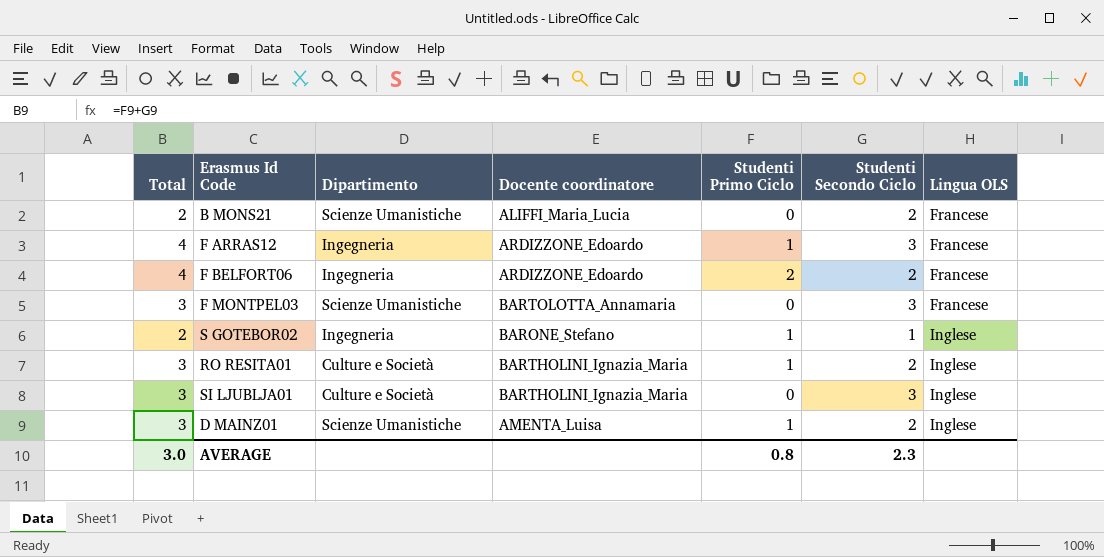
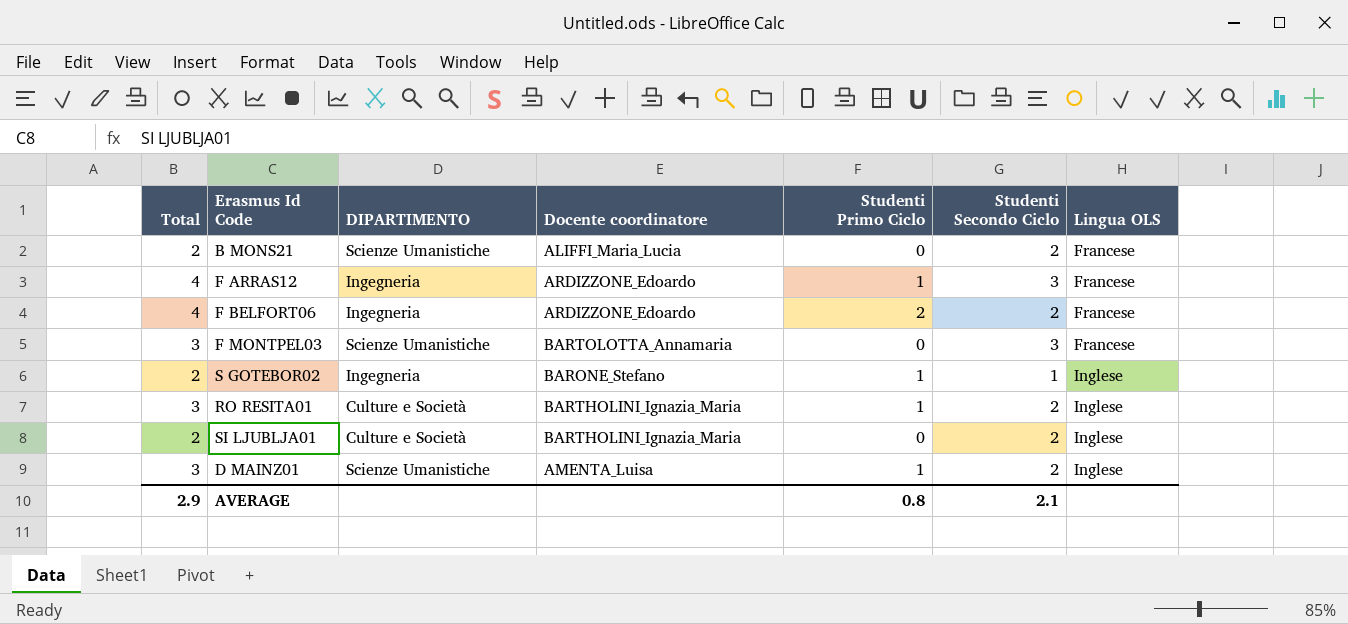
column name: Dipartimento -> DIPARTIMENTO
SI LJUBLJA01 | Total: 3 -> 2
SI LJUBLJA01 | Studenti Secondo Ciclo: 3 -> 2
AVERAGE | Total: 3.0 -> 2.9
AVERAGE | Studenti Secondo Ciclo: 2.3 -> 2.1

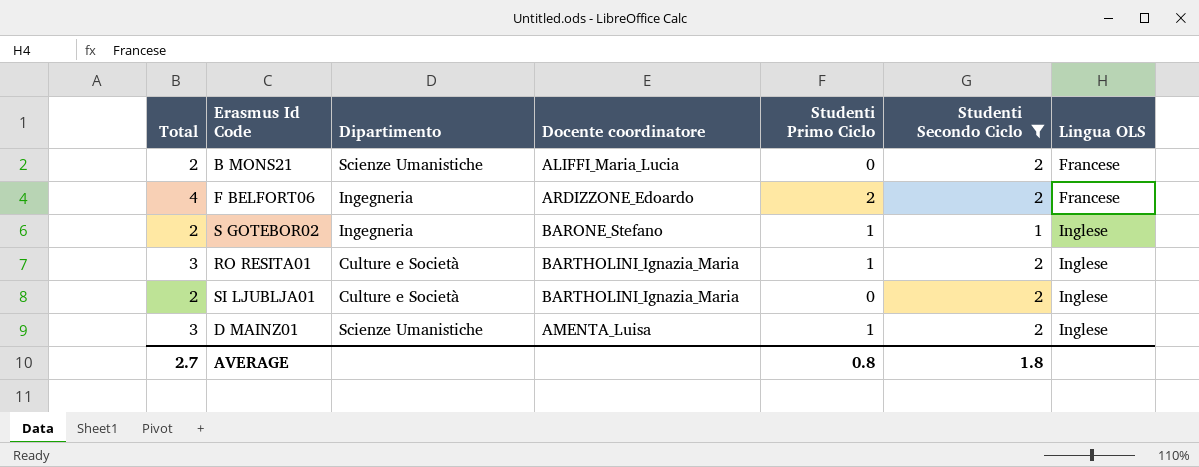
filter: none -> Studenti Secondo Ciclo != 3
column name: DIPARTIMENTO -> Dipartimento
AVERAGE | Total: 2.9 -> 2.7
AVERAGE | Studenti Secondo Ciclo: 2.1 -> 1.8

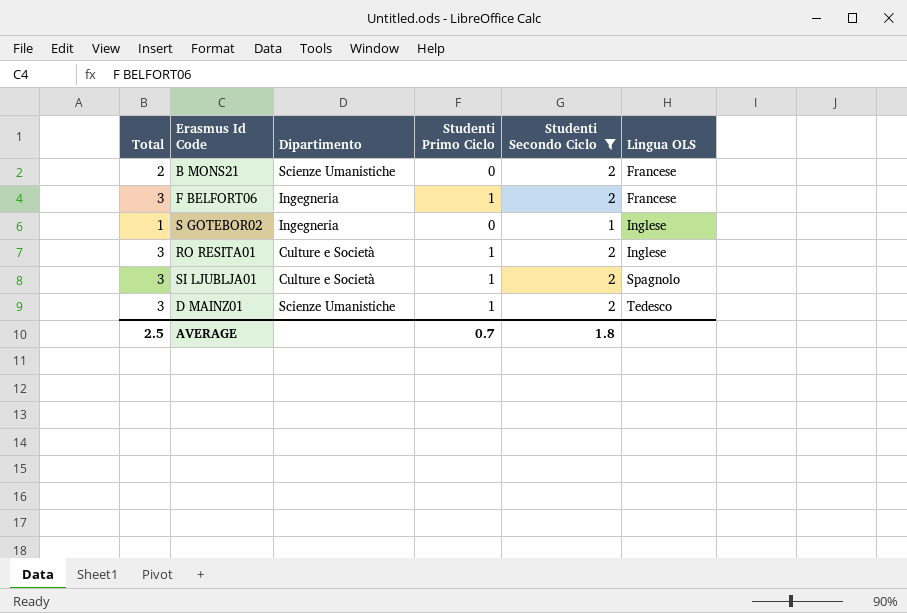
column Docente coordinatore | position: 4 -> none
F BELFORT06 | Total: 4 -> 3
F BELFORT06 | Studenti Primo Ciclo: 2 -> 1
S GOTEBOR02 | Total: 2 -> 1
S GOTEBOR02 | Studenti Primo Ciclo: 1 -> 0
SI LJUBLJA01 | Total: 2 -> 3
SI LJUBLJA01 | Studenti Primo Ciclo: 0 -> 1
SI LJUBLJA01 | Lingua OLS: Inglese -> Spagnolo
D MAINZ01 | Lingua OLS: Inglese -> Tedesco
AVERAGE | Total: 2.7 -> 2.5
AVERAGE | Studenti Primo Ciclo: 0.8 -> 0.7

